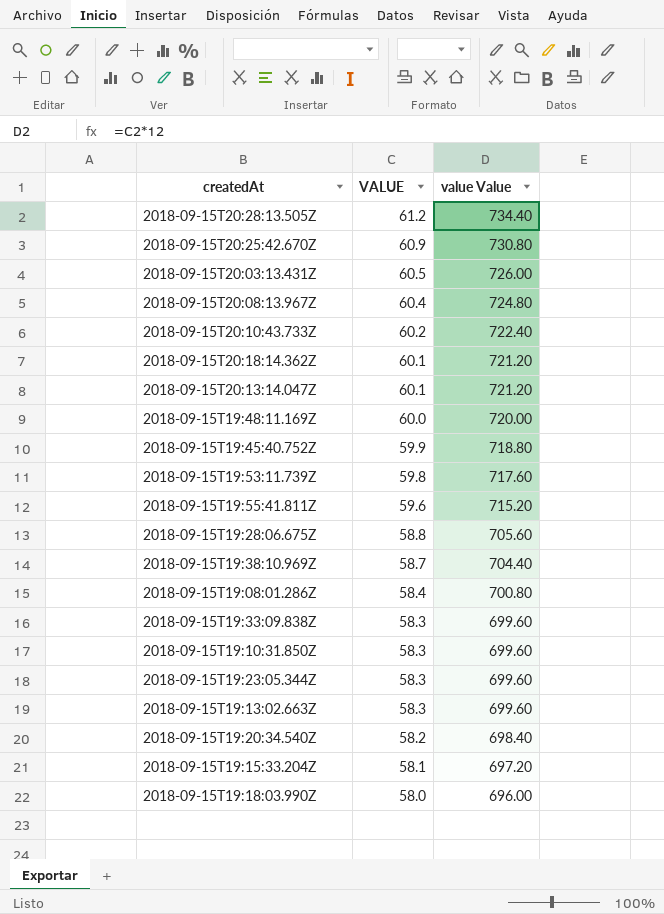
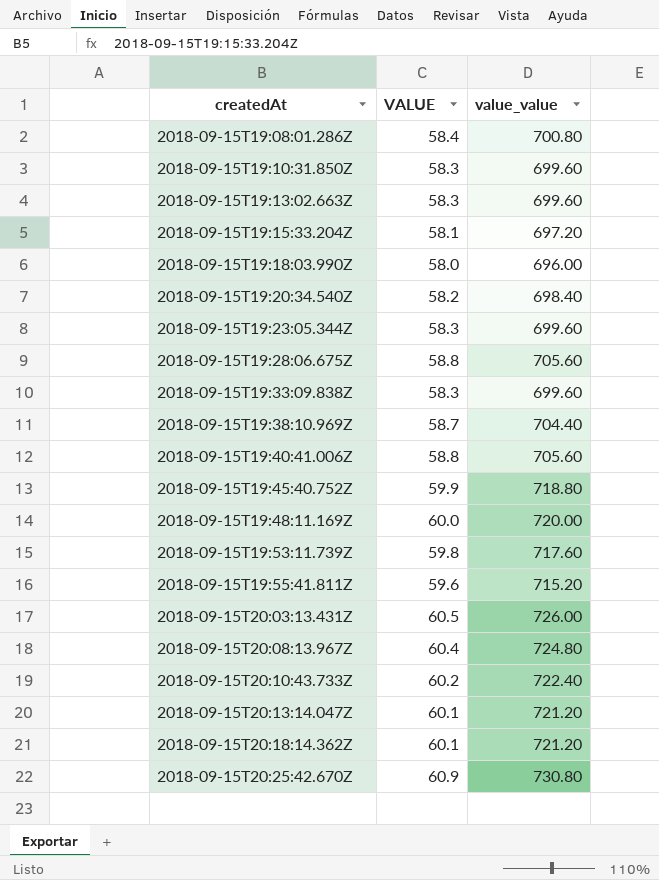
row order: VALUE descending -> createdAt ascending
column name: value Value -> value_value
row 2018-09-15T20:28:13.505Z: 61.2 | 734.40 -> none
row 2018-09-15T19:40:41.006Z: none -> 58.8 | 705.60

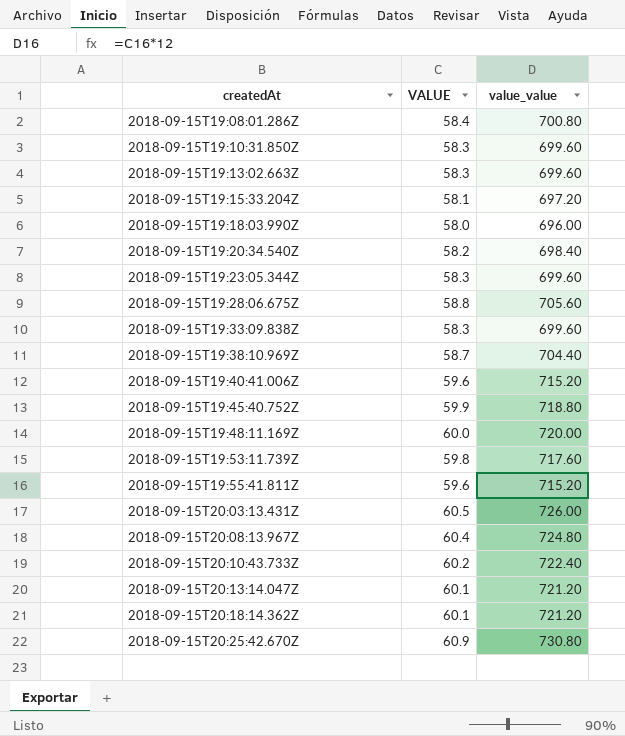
2018-09-15T19:40:41.006Z | VALUE: 58.8 -> 59.6
2018-09-15T19:40:41.006Z | value_value: 705.60 -> 715.20

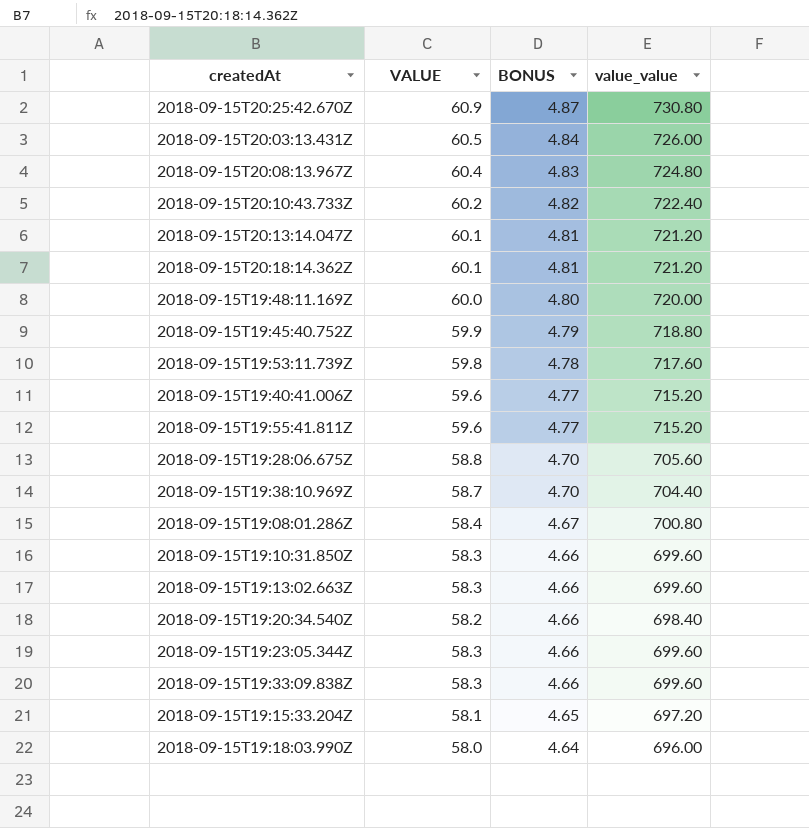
row order: createdAt ascending -> BONUS descending
column BONUS | formula: none -> [VALUE] * 0.08

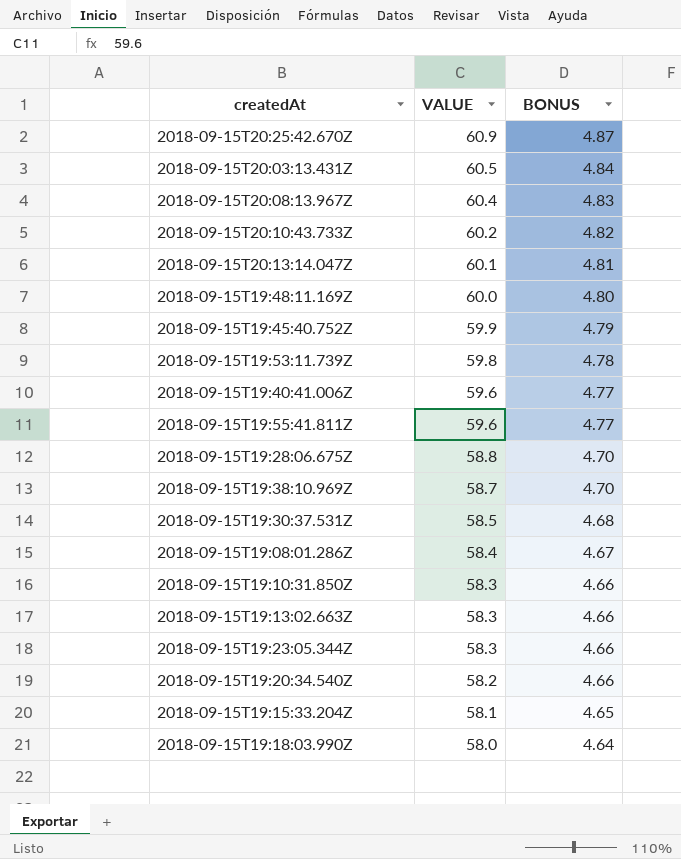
row order: BONUS descending -> VALUE descending
column value_value | formula: [VALUE] * 12 -> none
row 2018-09-15T20:18:14.362Z: 60.1 | 4.81 | 721.20 -> none
row 2018-09-15T19:33:09.838Z: 58.3 | 4.66 | 699.60 -> none
row 2018-09-15T19:30:37.531Z: none -> 58.5 | 4.68

